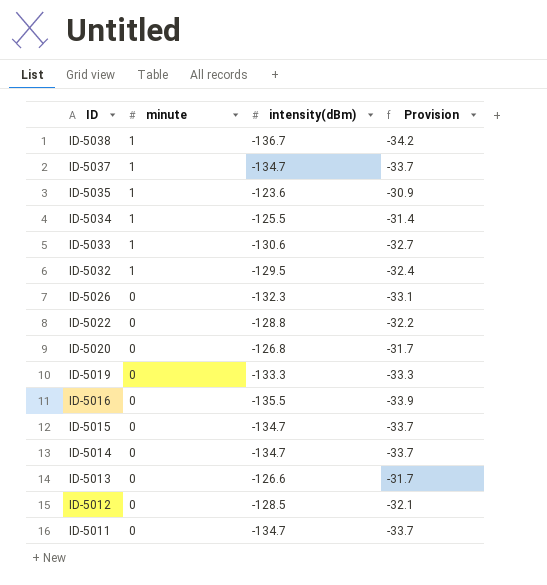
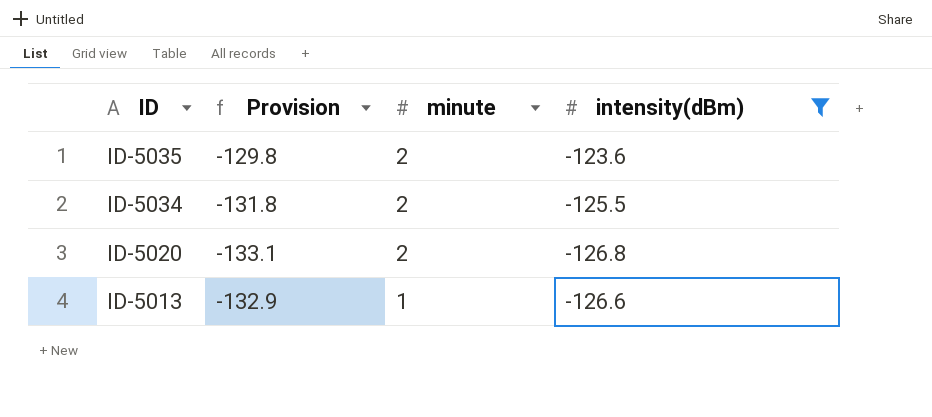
filter: none -> intensity(dBm) >= -126.8
column Provision | formula: [intensity(dBm)] * 0.25 -> [intensity(dBm)] * 1.05
column Provision | position: 4 -> 2
ID-5035 | minute: 1 -> 2
ID-5034 | minute: 1 -> 2
ID-5020 | minute: 0 -> 2
ID-5013 | minute: 0 -> 1

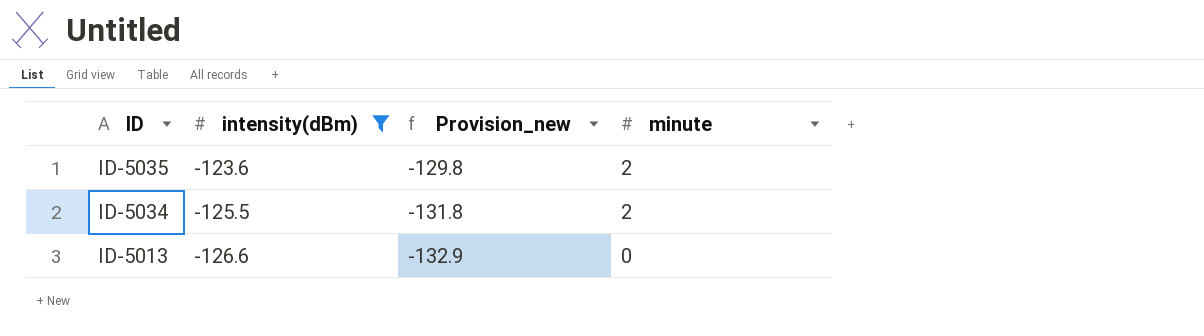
column intensity(dBm) | position: 4 -> 2
column name: Provision -> Provision_new
row ID-5020: -133.1 | 2 | -126.8 -> none
ID-5013 | minute: 1 -> 0

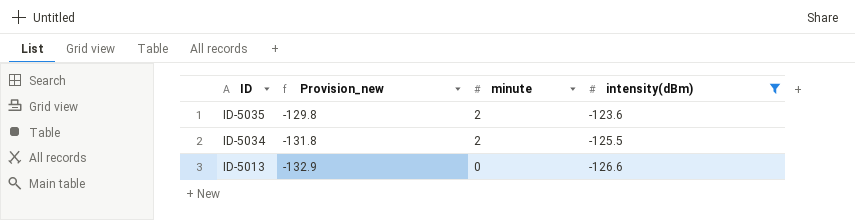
column intensity(dBm) | position: 2 -> 4

